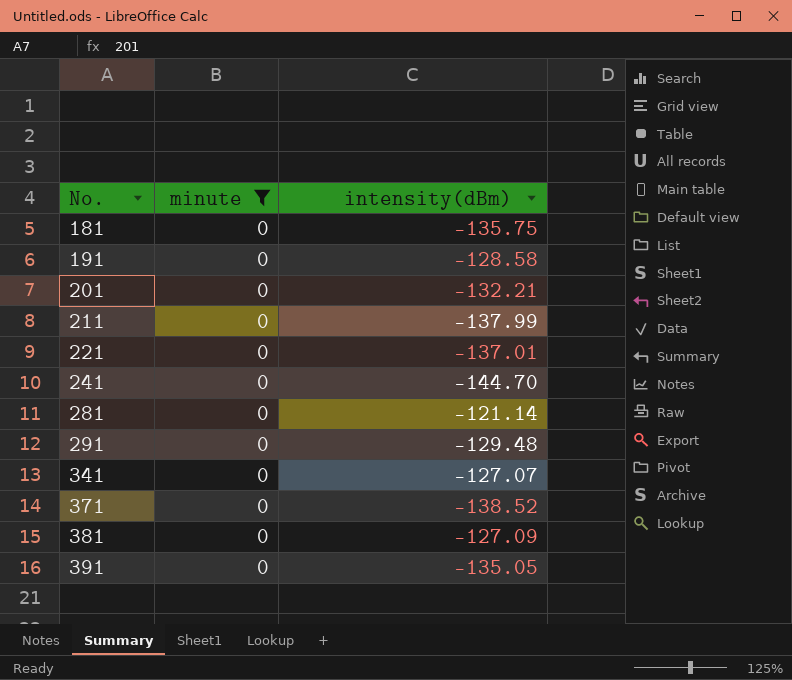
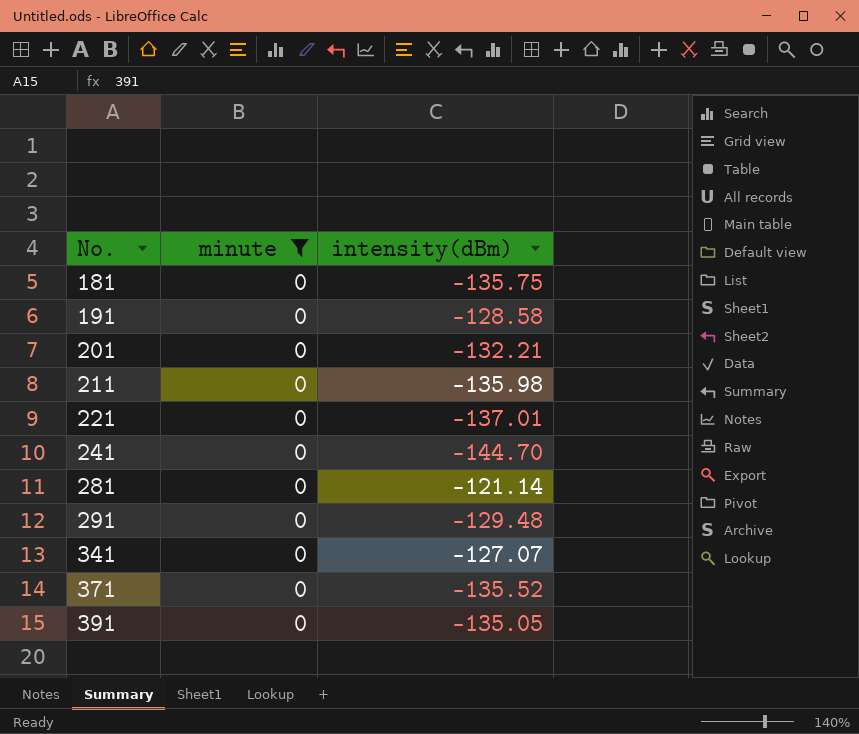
row 381: 0 | -127.09 -> none
211 | intensity(dBm): -137.99 -> -135.98
371 | intensity(dBm): -138.52 -> -135.52

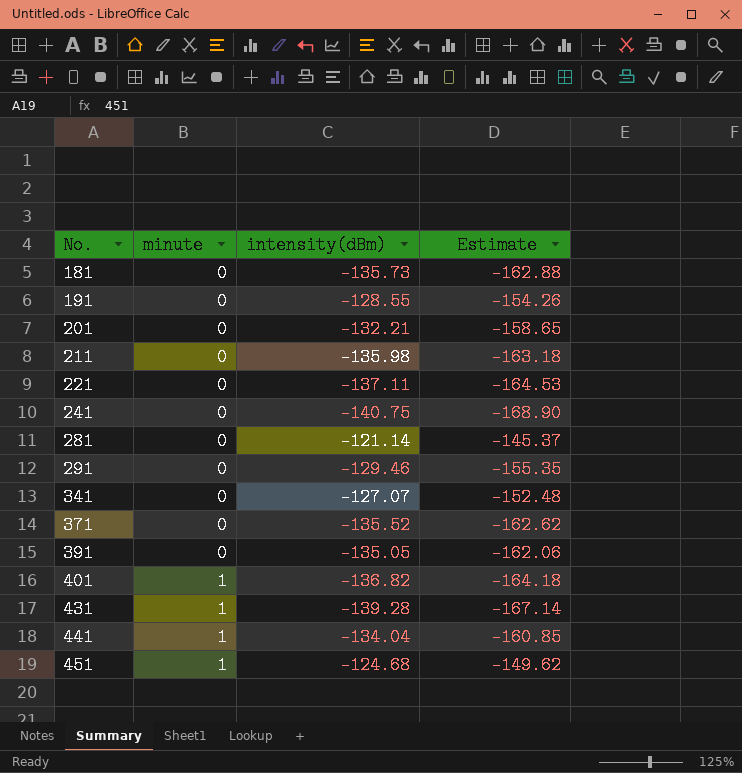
filter: minute = 0 -> none
column Estimate | formula: none -> [intensity(dBm)] * 1.2
181 | intensity(dBm): -135.75 -> -135.73
191 | intensity(dBm): -128.58 -> -128.55
221 | intensity(dBm): -137.01 -> -137.11
241 | intensity(dBm): -144.70 -> -140.75
291 | intensity(dBm): -129.48 -> -129.46

